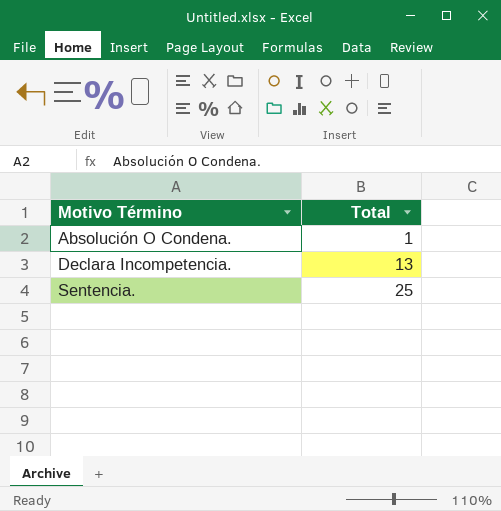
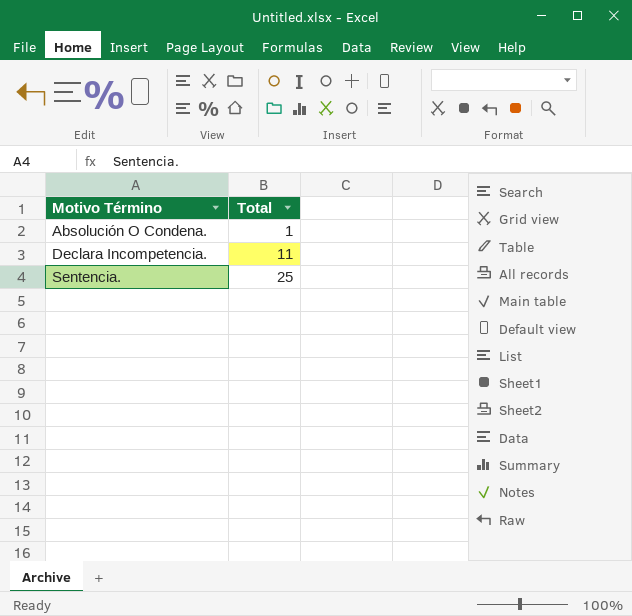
Declara Incompetencia. | Total: 13 -> 11

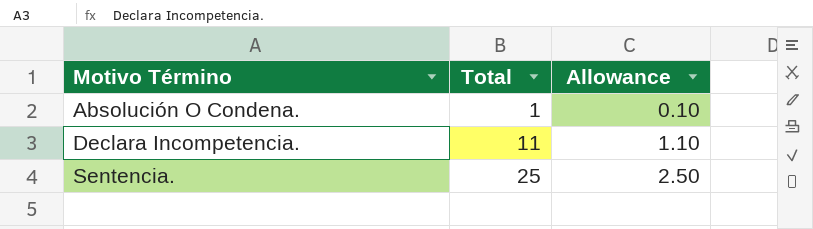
column Allowance | formula: none -> [Total] * 0.1

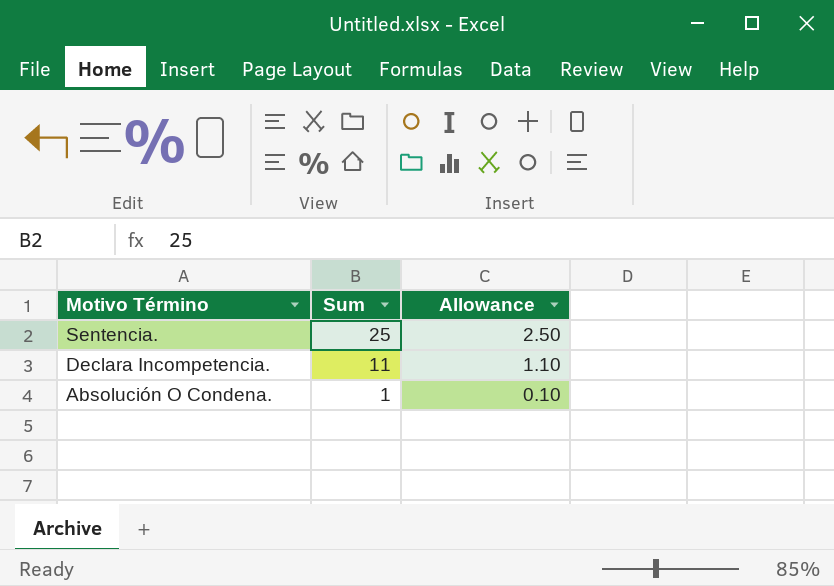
row order: Motivo Término ascending -> Motivo Término descending
column name: Total -> Sum

